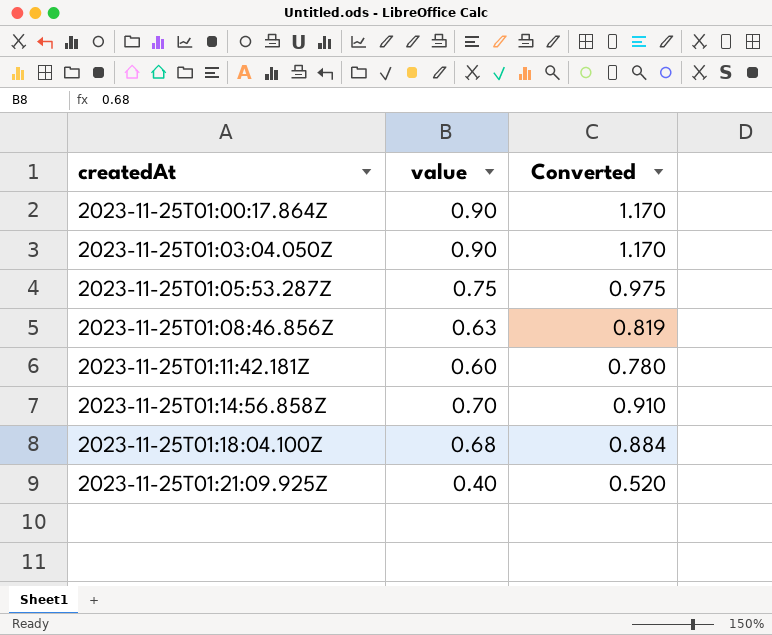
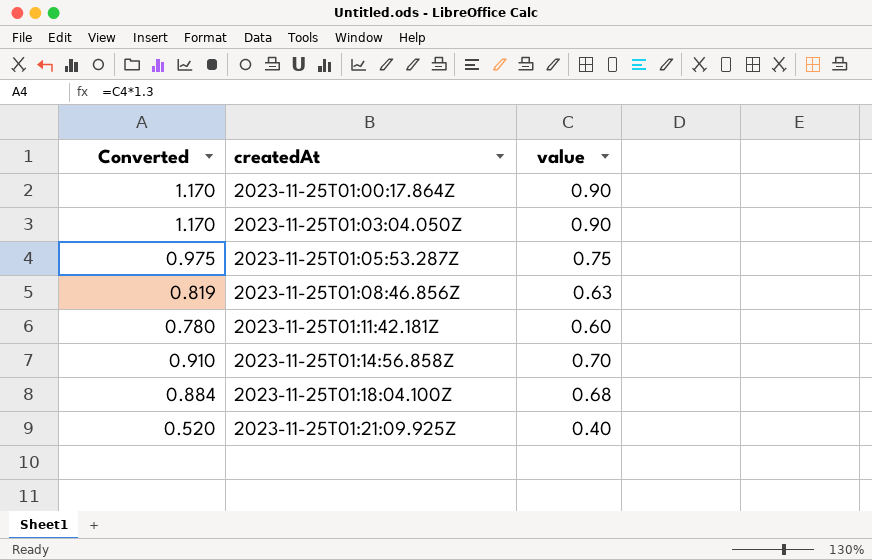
column Converted | position: 3 -> 1

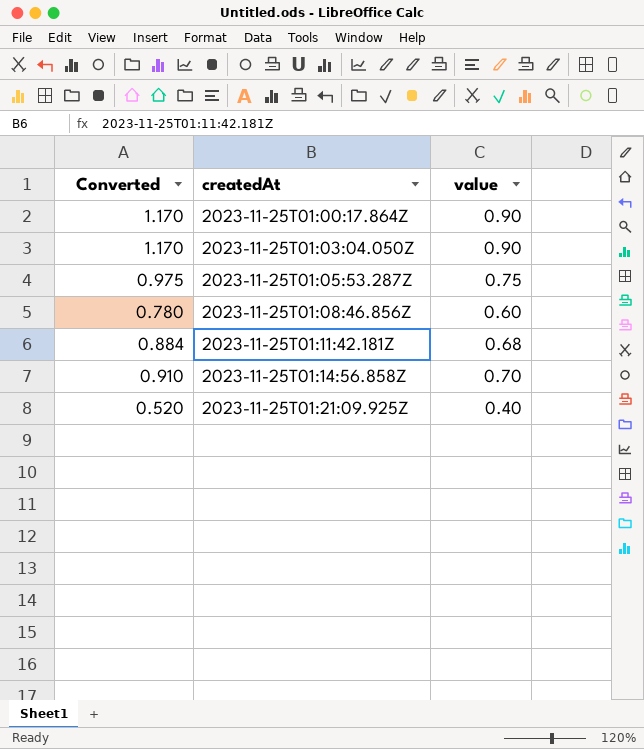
row 2023-11-25T01:18:04.100Z: 0.884 | 0.68 -> none
2023-11-25T01:08:46.856Z | Converted: 0.819 -> 0.780
2023-11-25T01:08:46.856Z | value: 0.63 -> 0.60
2023-11-25T01:11:42.181Z | Converted: 0.780 -> 0.884
2023-11-25T01:11:42.181Z | value: 0.60 -> 0.68

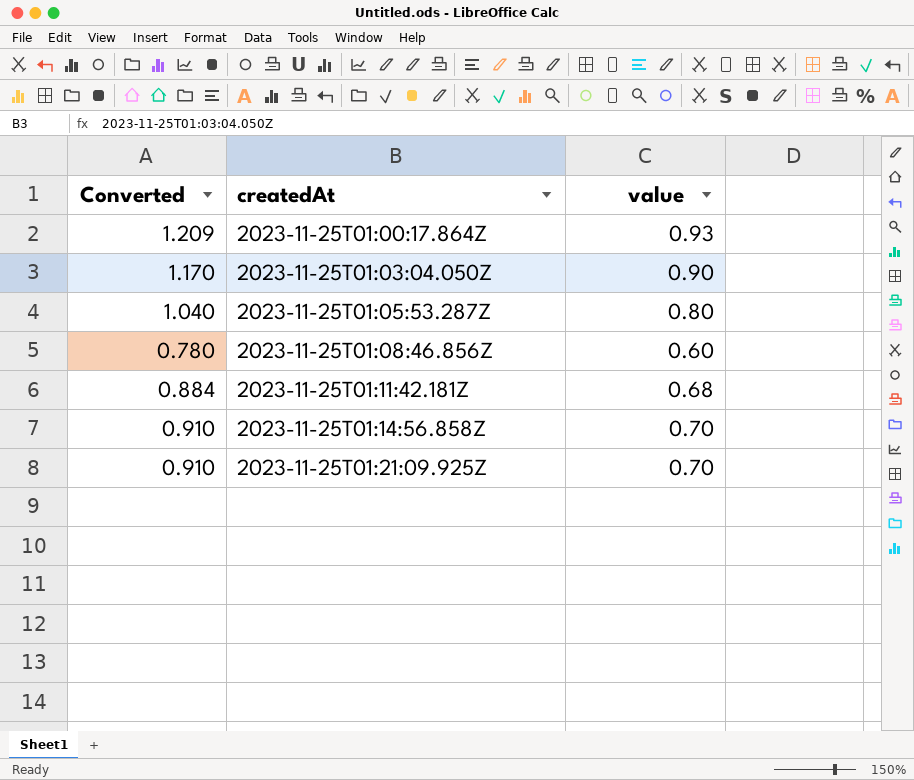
2023-11-25T01:00:17.864Z | Converted: 1.170 -> 1.209
2023-11-25T01:00:17.864Z | value: 0.90 -> 0.93
2023-11-25T01:05:53.287Z | Converted: 0.975 -> 1.040
2023-11-25T01:05:53.287Z | value: 0.75 -> 0.80
2023-11-25T01:21:09.925Z | Converted: 0.520 -> 0.910
2023-11-25T01:21:09.925Z | value: 0.40 -> 0.70

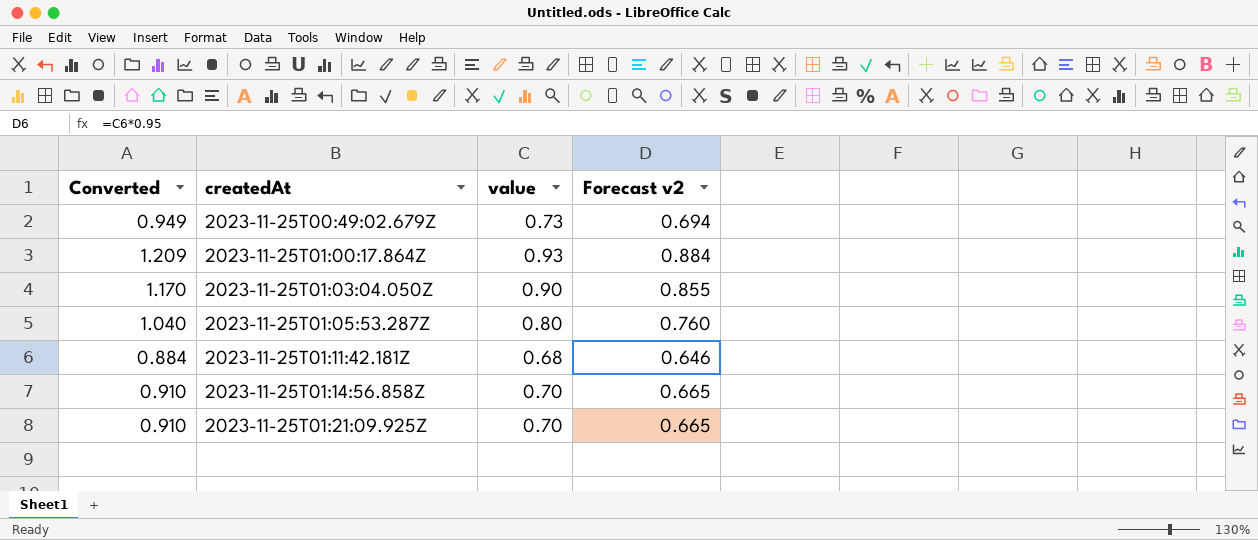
column Forecast v2 | formula: none -> [value] * 0.95
row 2023-11-25T01:08:46.856Z: 0.780 | 0.60 -> none
row 2023-11-25T00:49:02.679Z: none -> 0.949 | 0.73 | 0.694

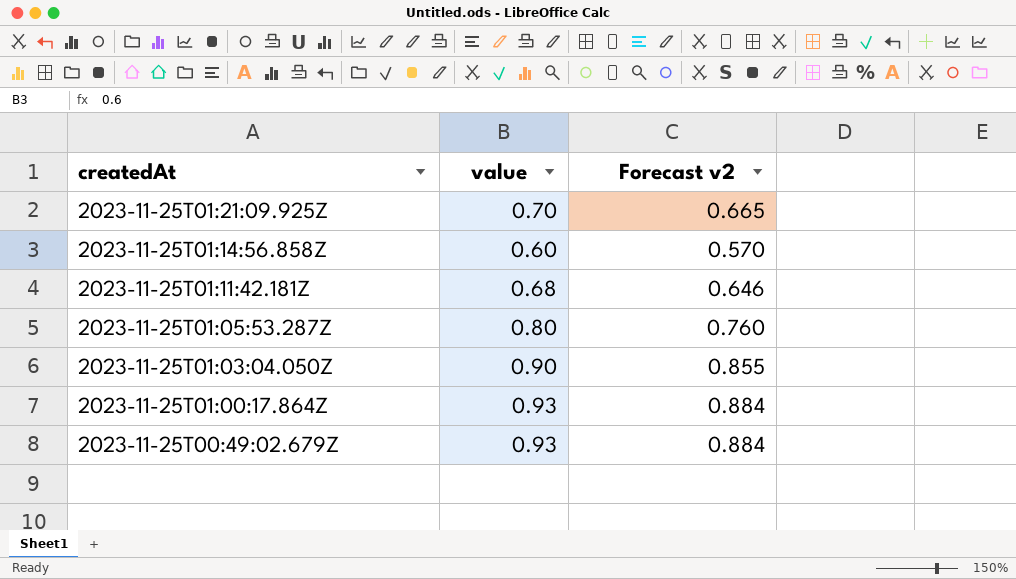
row order: createdAt ascending -> createdAt descending
column Converted | formula: [value] * 1.3 -> none
2023-11-25T01:14:56.858Z | value: 0.70 -> 0.60
2023-11-25T01:14:56.858Z | Forecast v2: 0.665 -> 0.570
2023-11-25T00:49:02.679Z | value: 0.73 -> 0.93
2023-11-25T00:49:02.679Z | Forecast v2: 0.694 -> 0.884

